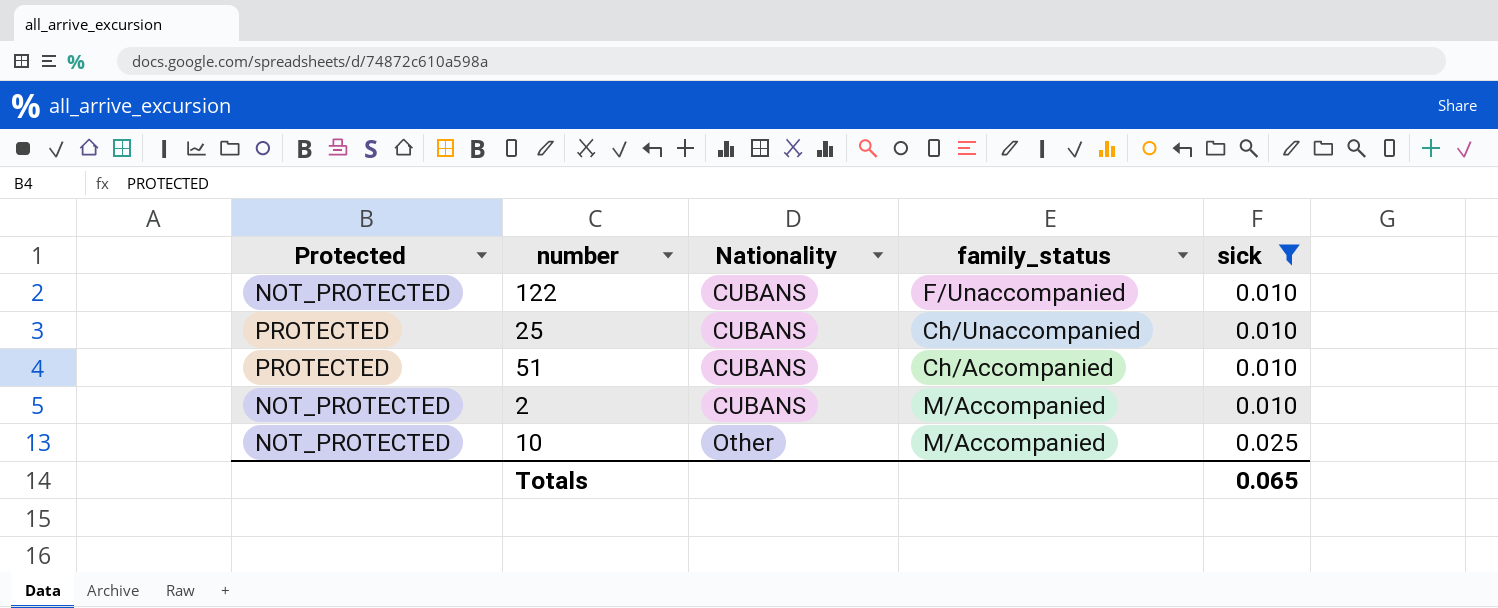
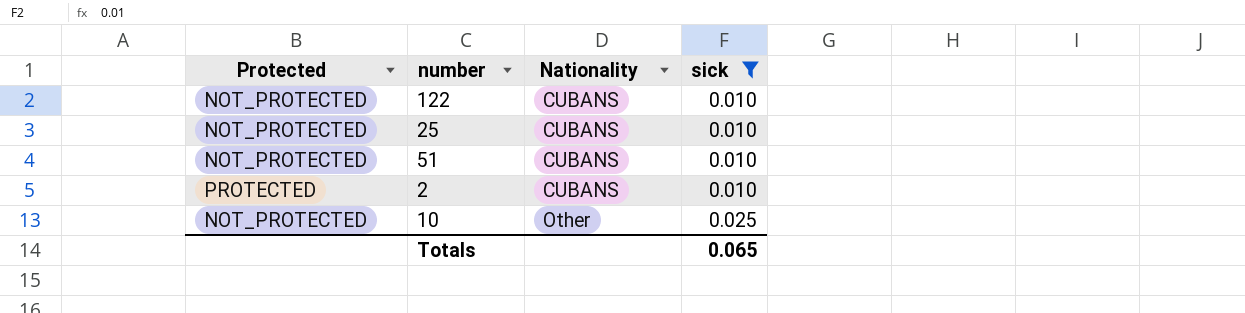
column family_status | position: 4 -> none
25 | Protected: PROTECTED -> NOT_PROTECTED
51 | Protected: PROTECTED -> NOT_PROTECTED
2 | Protected: NOT_PROTECTED -> PROTECTED

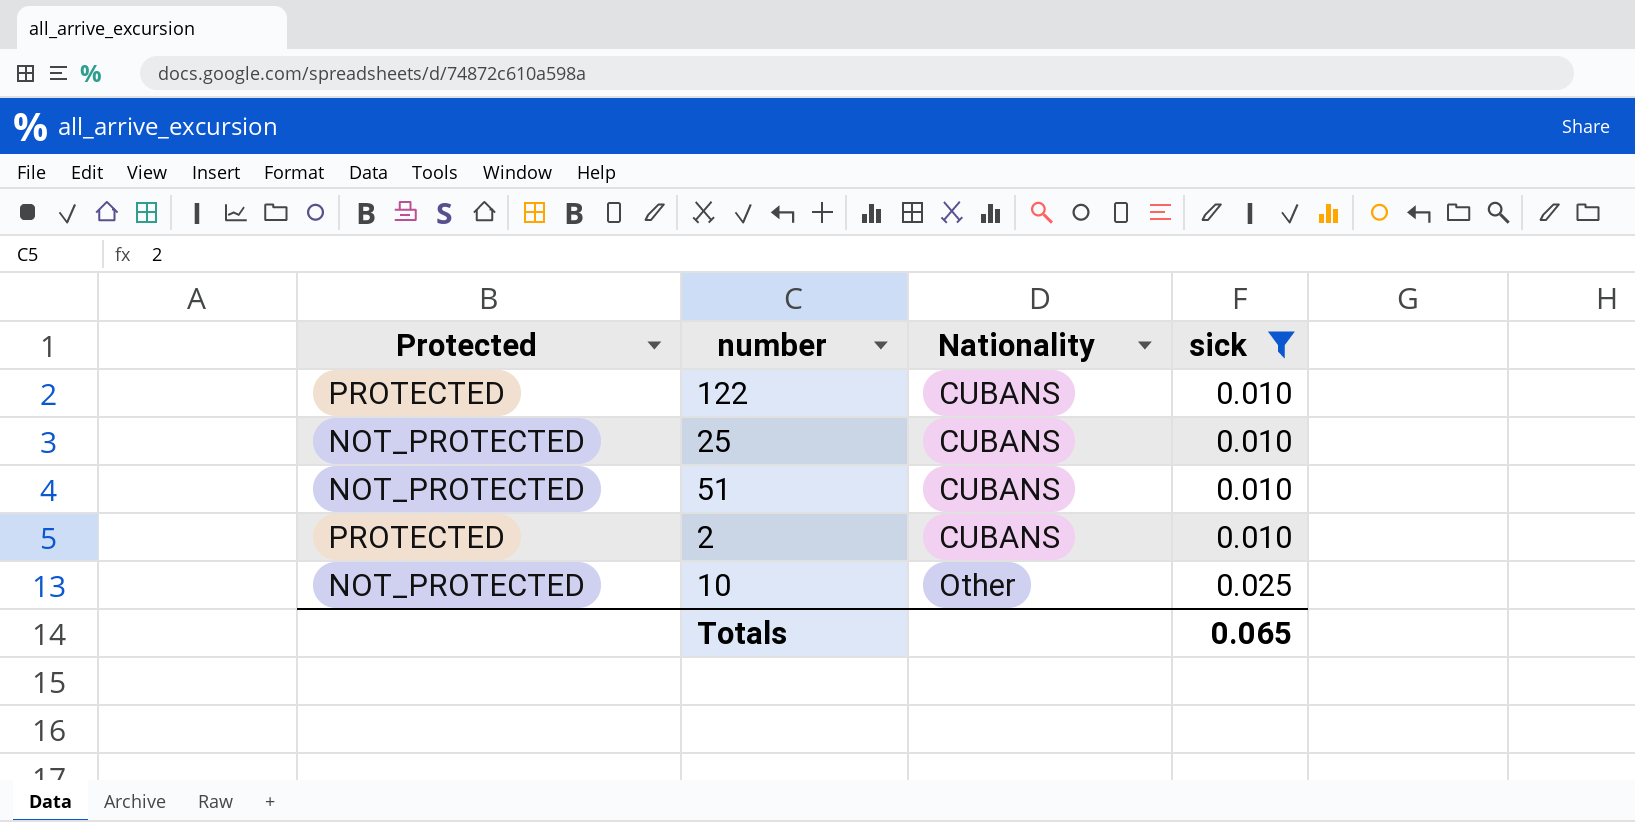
122 | Protected: NOT_PROTECTED -> PROTECTED

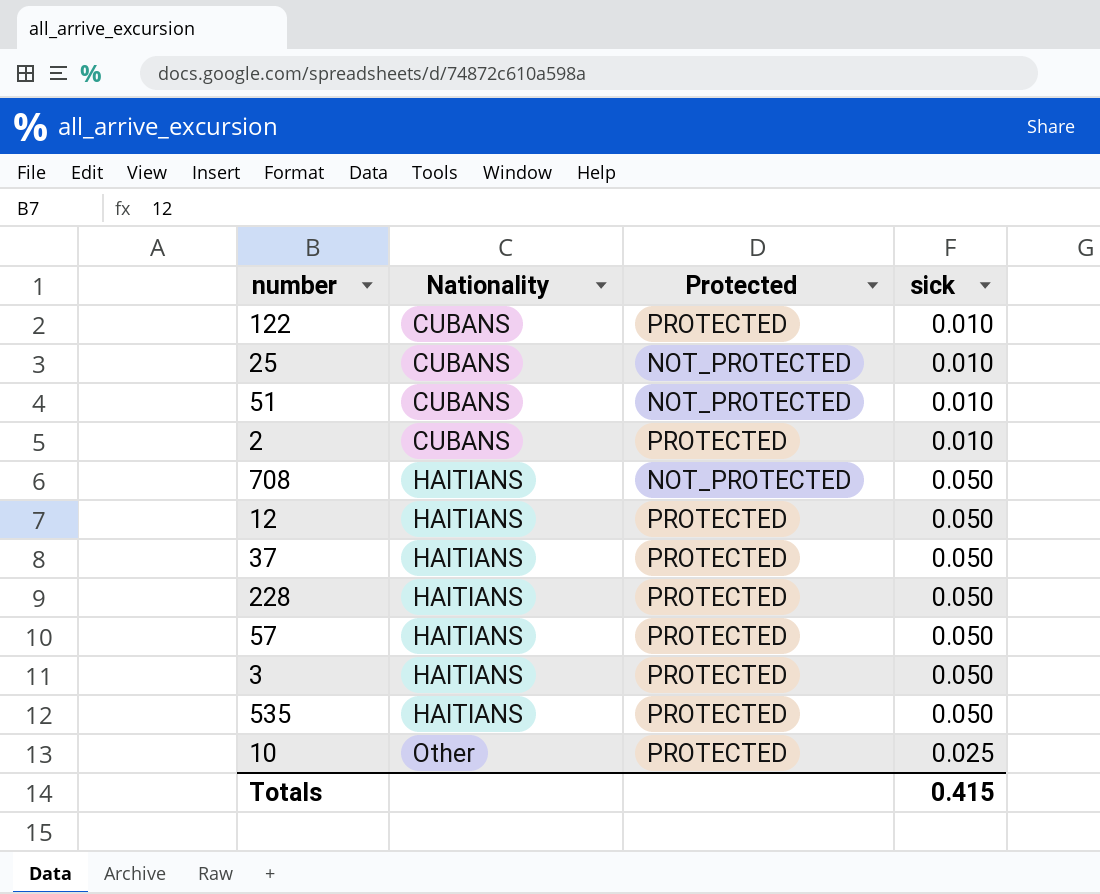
filter: sick != 0.050 -> none
column Protected | position: 1 -> 3
10 | Protected: NOT_PROTECTED -> PROTECTED
Totals | sick: 0.065 -> 0.415

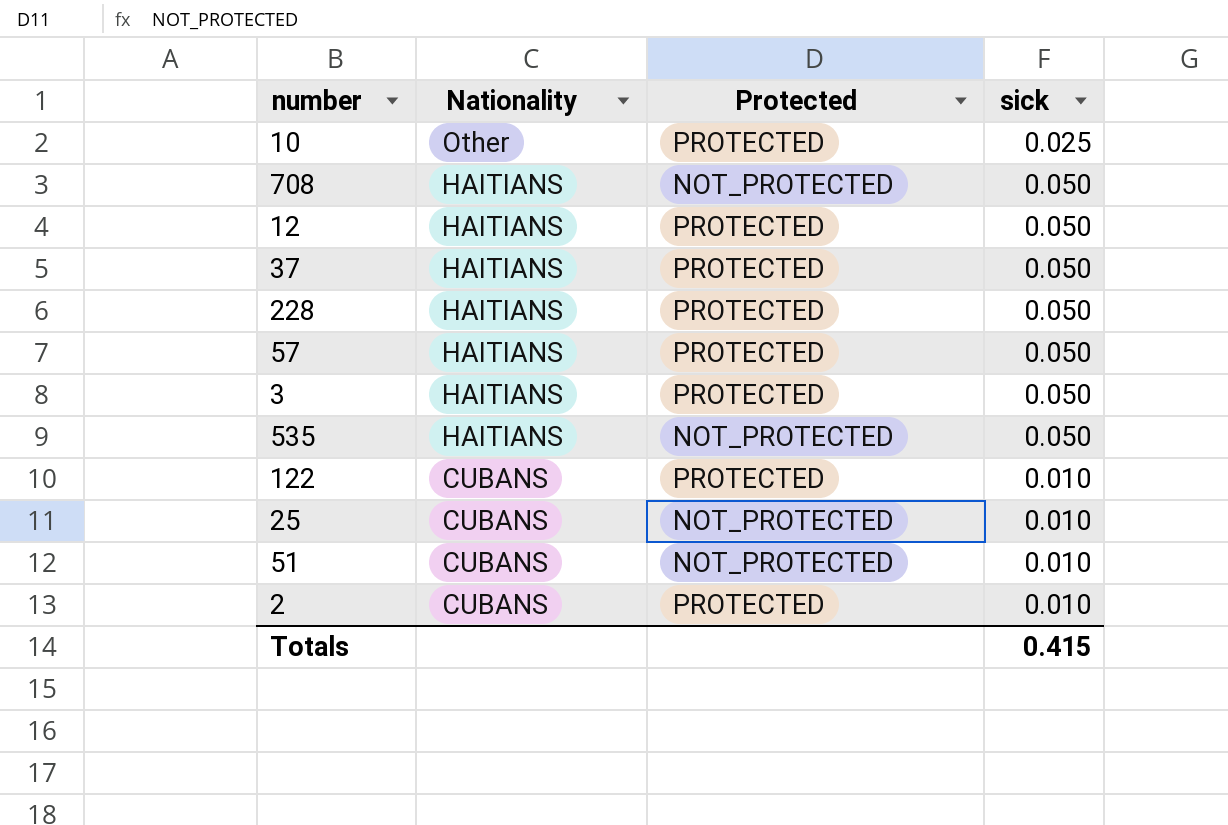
row order: Nationality ascending -> Nationality descending
535 | Protected: PROTECTED -> NOT_PROTECTED

